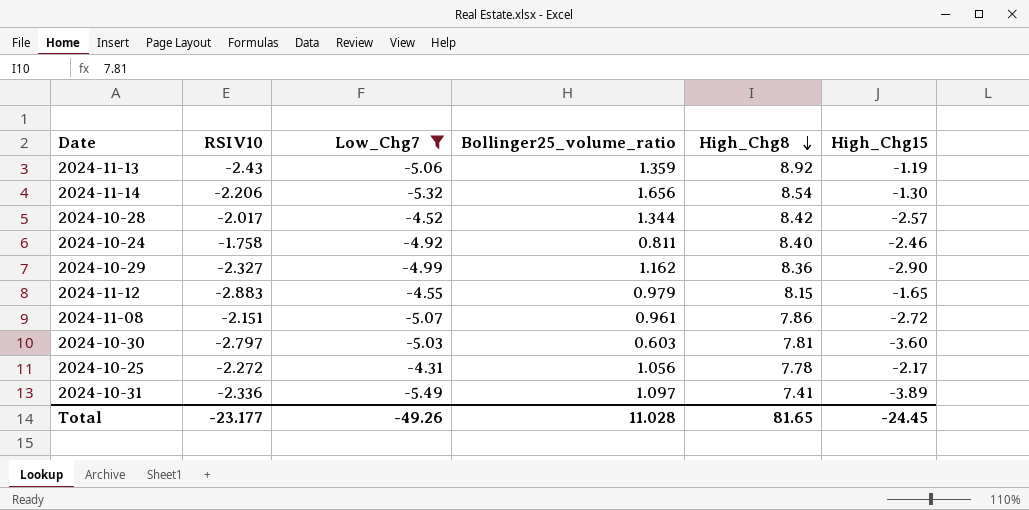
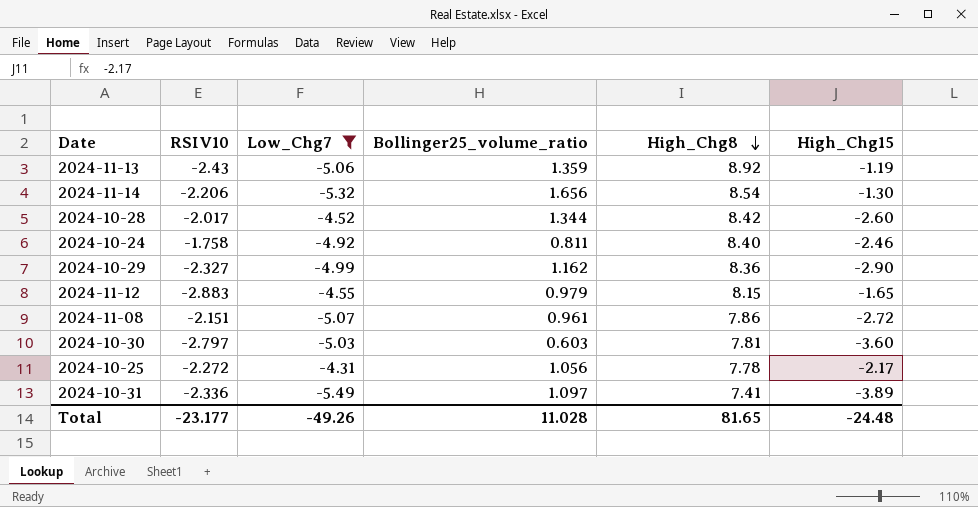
2024-10-28 | High_Chg15: -2.57 -> -2.60
Total | High_Chg15: -24.45 -> -24.48

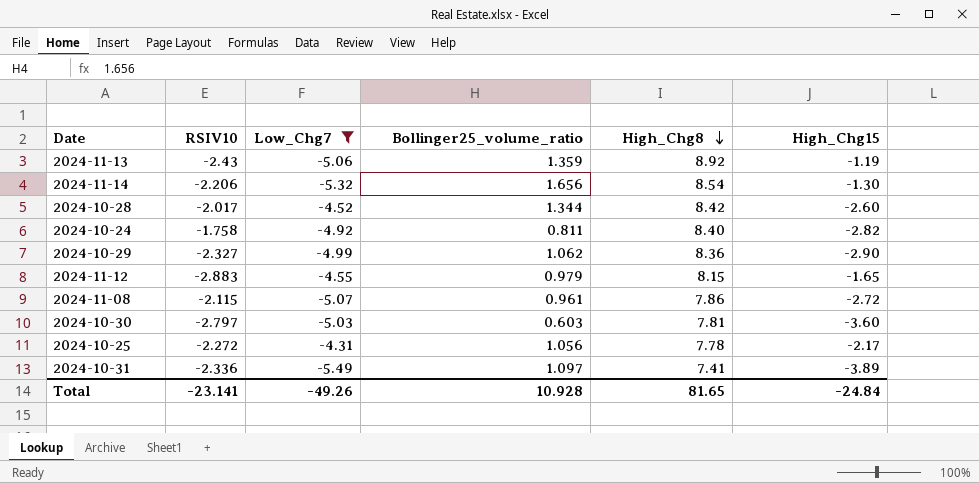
2024-10-24 | High_Chg15: -2.46 -> -2.82
2024-10-29 | Bollinger25_volume_ratio: 1.162 -> 1.062
2024-11-08 | RSIV10: -2.151 -> -2.115
Total | RSIV10: -23.177 -> -23.141
Total | Bollinger25_volume_ratio: 11.028 -> 10.928
Total | High_Chg15: -24.48 -> -24.84

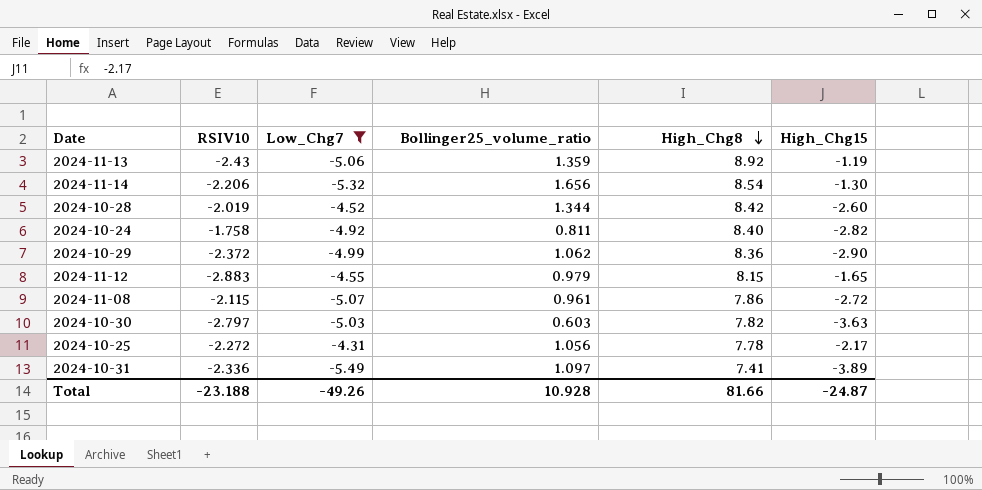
2024-10-28 | RSIV10: -2.017 -> -2.019
2024-10-29 | RSIV10: -2.327 -> -2.372
2024-10-30 | High_Chg8: 7.81 -> 7.82
2024-10-30 | High_Chg15: -3.60 -> -3.63
Total | RSIV10: -23.141 -> -23.188
Total | High_Chg8: 81.65 -> 81.66
Total | High_Chg15: -24.84 -> -24.87

